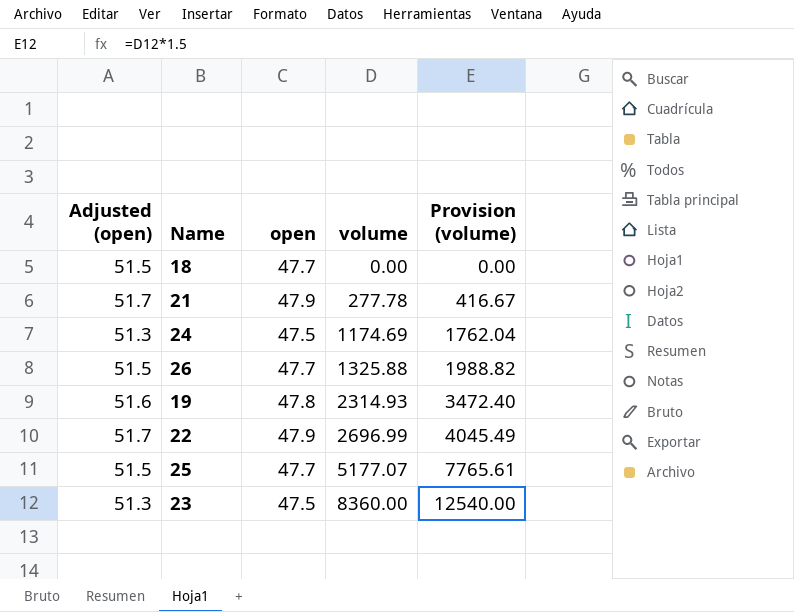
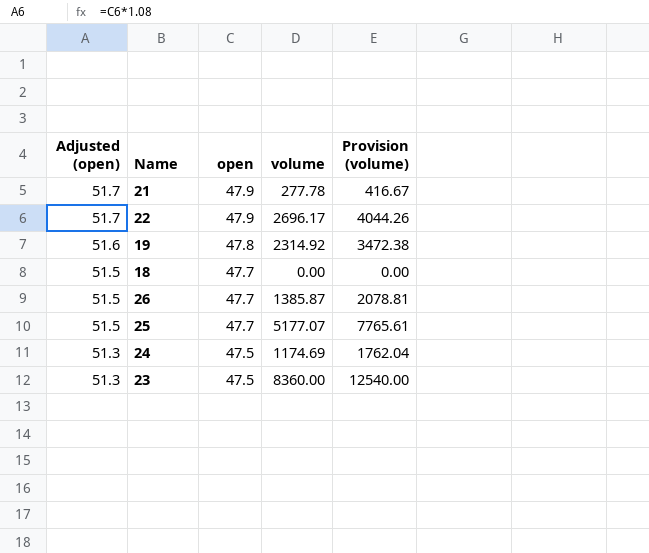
row order: volume ascending -> Adjusted (open) descending
22 | volume: 2696.99 -> 2696.17
22 | Provision (volume): 4045.49 -> 4044.26
19 | volume: 2314.93 -> 2314.92
19 | Provision (volume): 3472.40 -> 3472.38
26 | volume: 1325.88 -> 1385.87
26 | Provision (volume): 1988.82 -> 2078.81

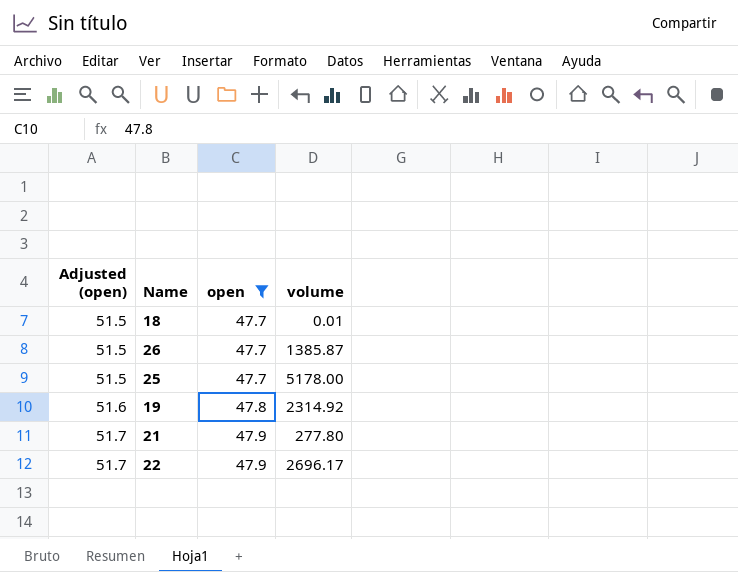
filter: none -> open != 47.5
row order: Adjusted (open) descending -> Adjusted (open) ascending
column Provision (volume) | formula: [volume] * 1.5 -> none
18 | volume: 0.00 -> 0.01
25 | volume: 5177.07 -> 5178.00
21 | volume: 277.78 -> 277.80

